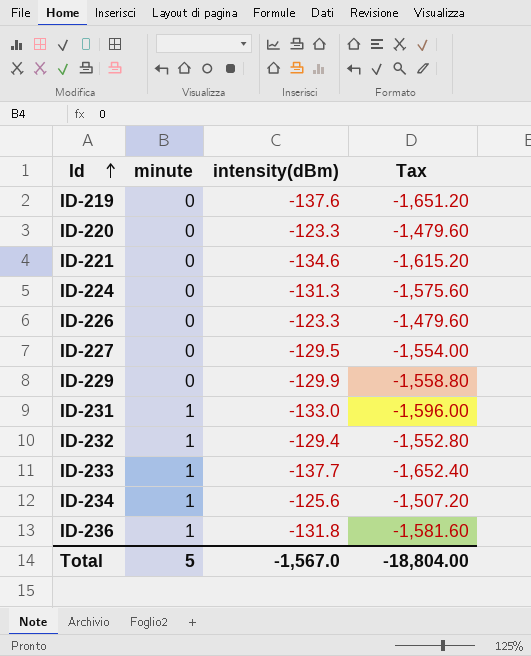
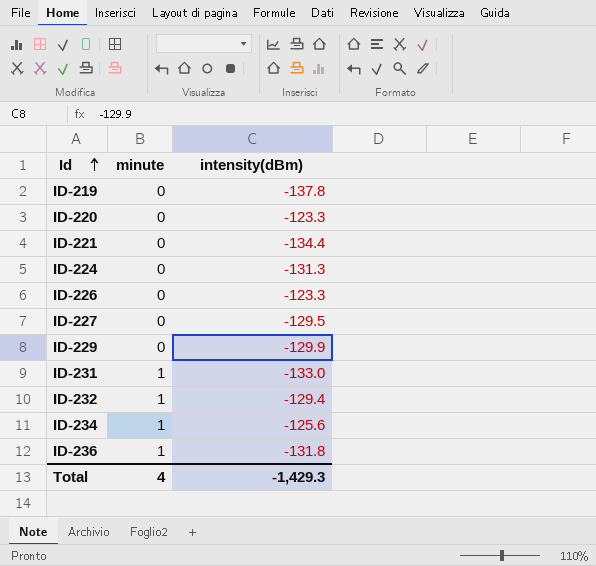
column Tax | formula: [intensity(dBm)] * 12 -> none
row ID-233: 1 | -137.7 | -1,652.40 -> none
ID-219 | intensity(dBm): -137.6 -> -137.8
ID-221 | intensity(dBm): -134.6 -> -134.4
Total | minute: 5 -> 4
Total | intensity(dBm): -1,567.0 -> -1,429.3

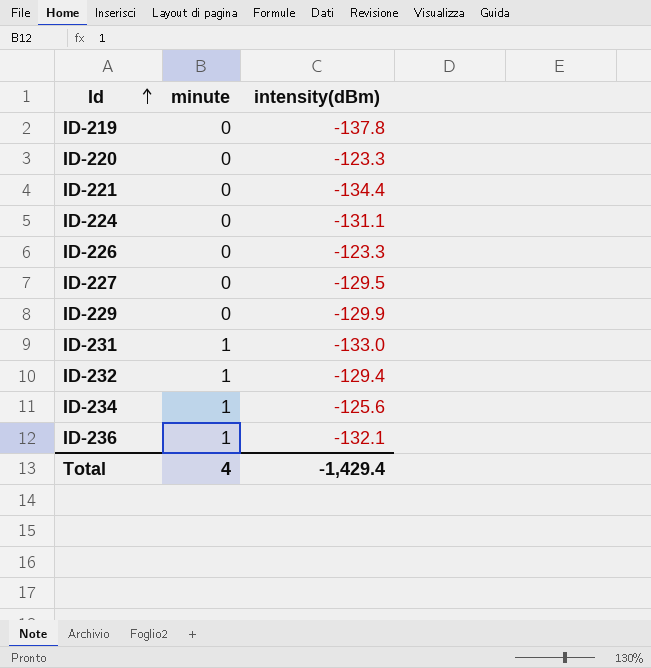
ID-224 | intensity(dBm): -131.3 -> -131.1
ID-236 | intensity(dBm): -131.8 -> -132.1
Total | intensity(dBm): -1,429.3 -> -1,429.4

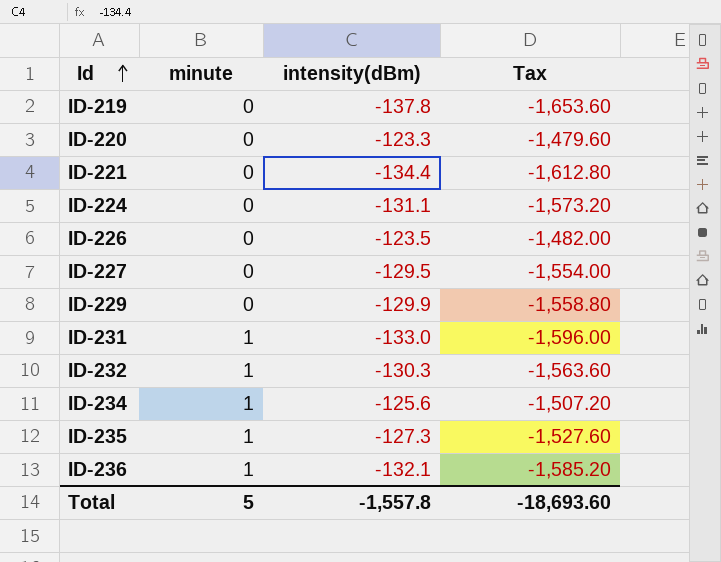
column Tax | formula: none -> [intensity(dBm)] * 12
ID-226 | intensity(dBm): -123.3 -> -123.5
ID-232 | intensity(dBm): -129.4 -> -130.3
row ID-235: none -> 1 | -127.3 | -1,527.60
Total | minute: 4 -> 5
Total | intensity(dBm): -1,429.4 -> -1,557.8

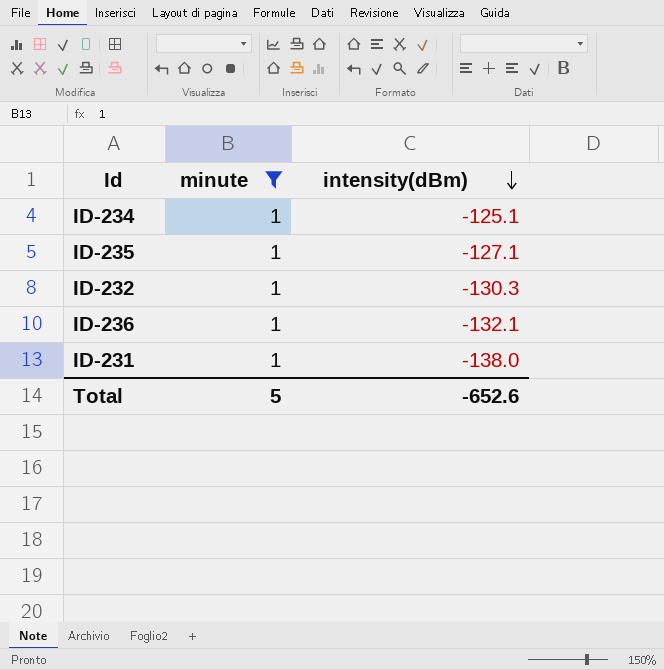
filter: none -> minute = 1
row order: Id ascending -> intensity(dBm) descending
column Tax | formula: [intensity(dBm)] * 12 -> none
ID-234 | intensity(dBm): -125.6 -> -125.1
ID-235 | intensity(dBm): -127.3 -> -127.1
ID-231 | intensity(dBm): -133.0 -> -138.0
Total | intensity(dBm): -1,557.8 -> -652.6

